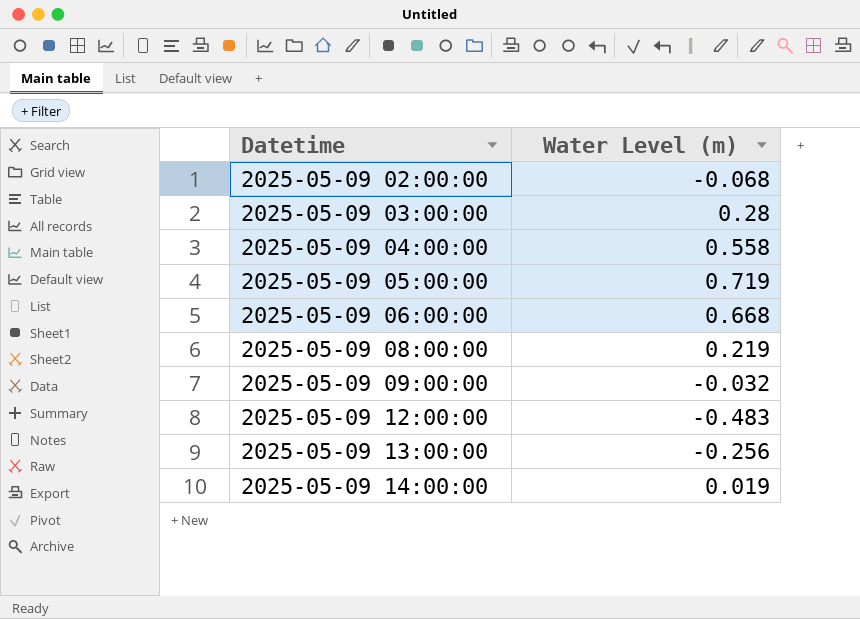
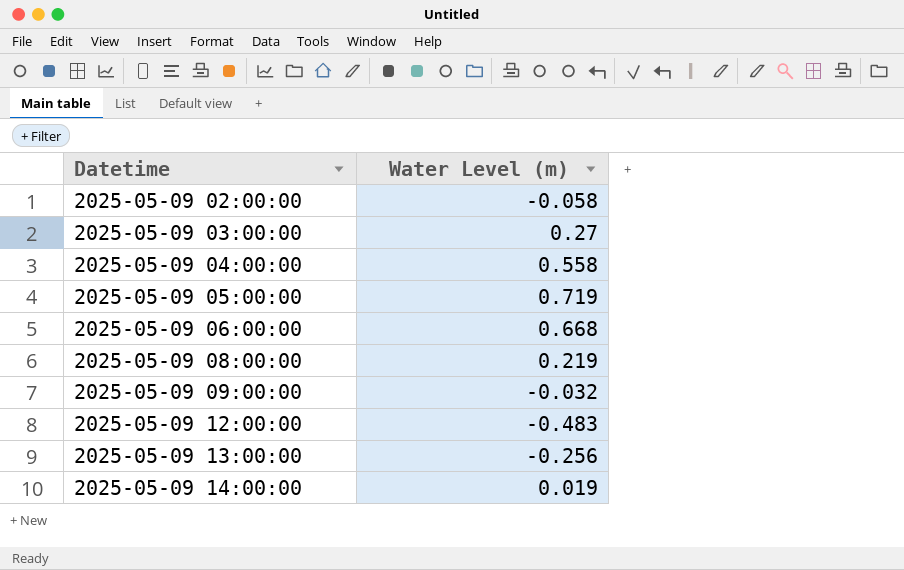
2025-05-09 02:00:00 | Water Level (m): -0.068 -> -0.058
2025-05-09 03:00:00 | Water Level (m): 0.28 -> 0.27

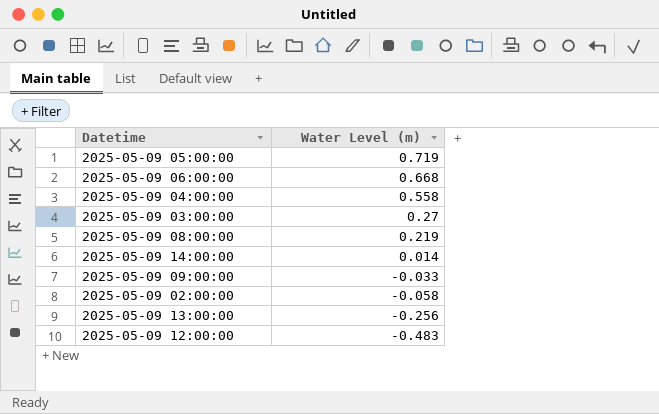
row order: Datetime ascending -> Water Level (m) descending
2025-05-09 14:00:00 | Water Level (m): 0.019 -> 0.014
2025-05-09 09:00:00 | Water Level (m): -0.032 -> -0.033

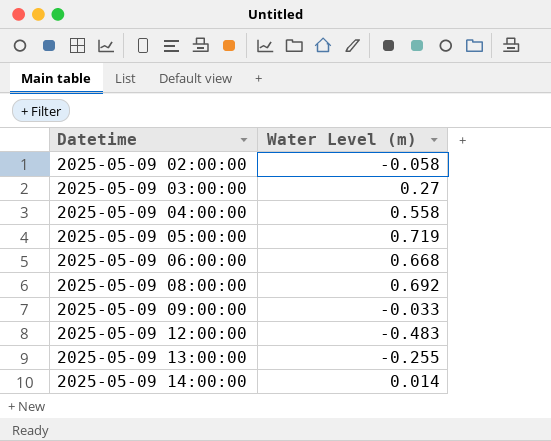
row order: Water Level (m) descending -> Datetime ascending
2025-05-09 08:00:00 | Water Level (m): 0.219 -> 0.692
2025-05-09 13:00:00 | Water Level (m): -0.256 -> -0.255

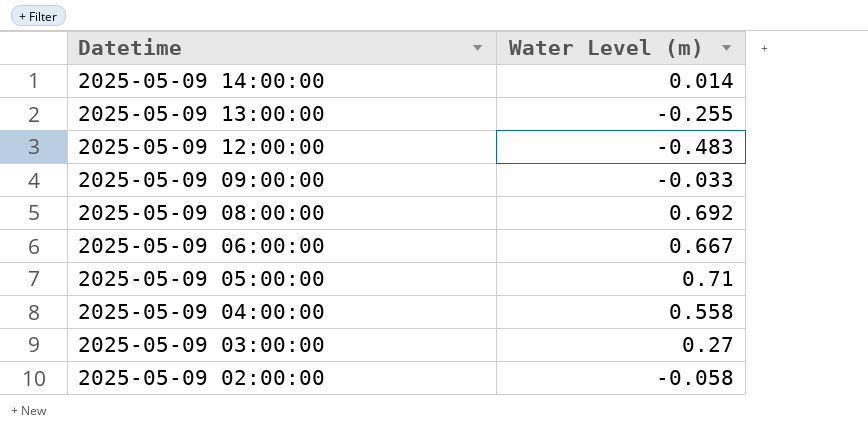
row order: Datetime ascending -> Datetime descending
2025-05-09 06:00:00 | Water Level (m): 0.668 -> 0.667
2025-05-09 05:00:00 | Water Level (m): 0.719 -> 0.71

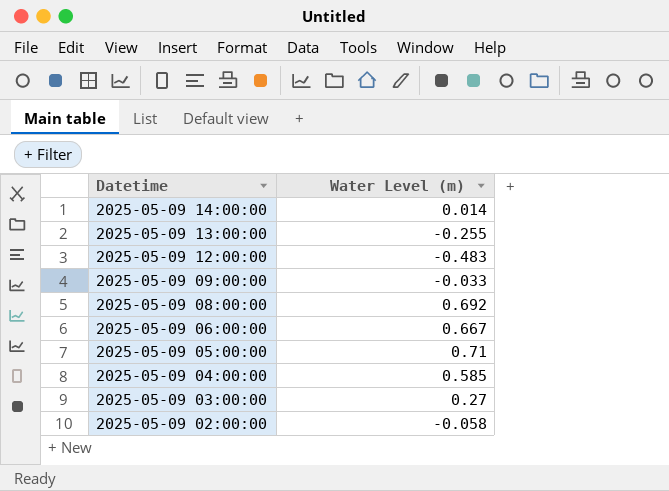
2025-05-09 04:00:00 | Water Level (m): 0.558 -> 0.585

